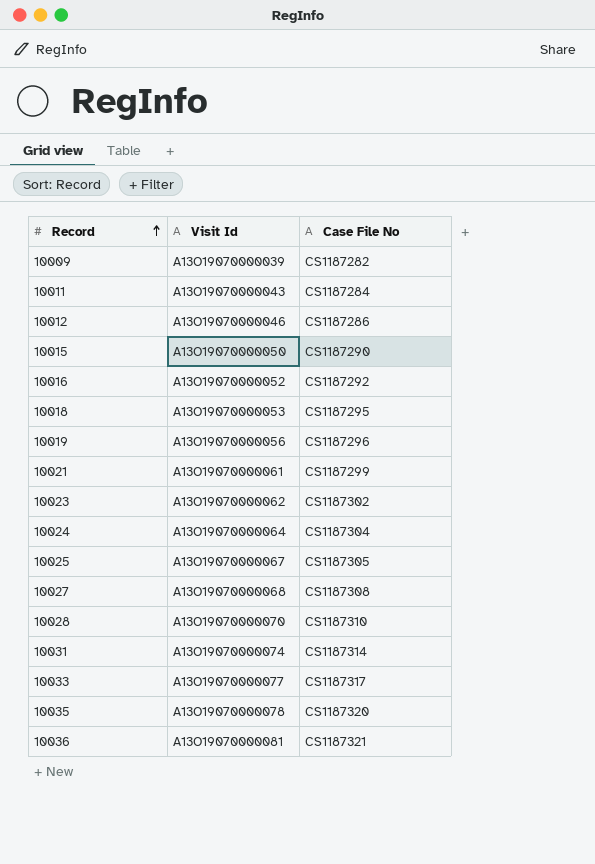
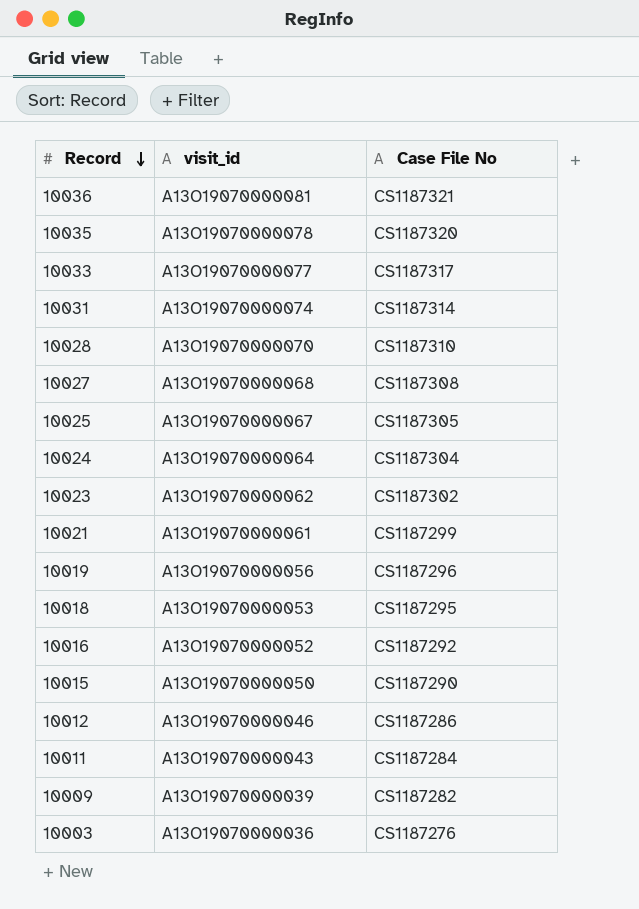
row order: Record ascending -> Record descending
column name: Visit Id -> visit_id
row 10003: none -> A13O19070000036 | CS1187276

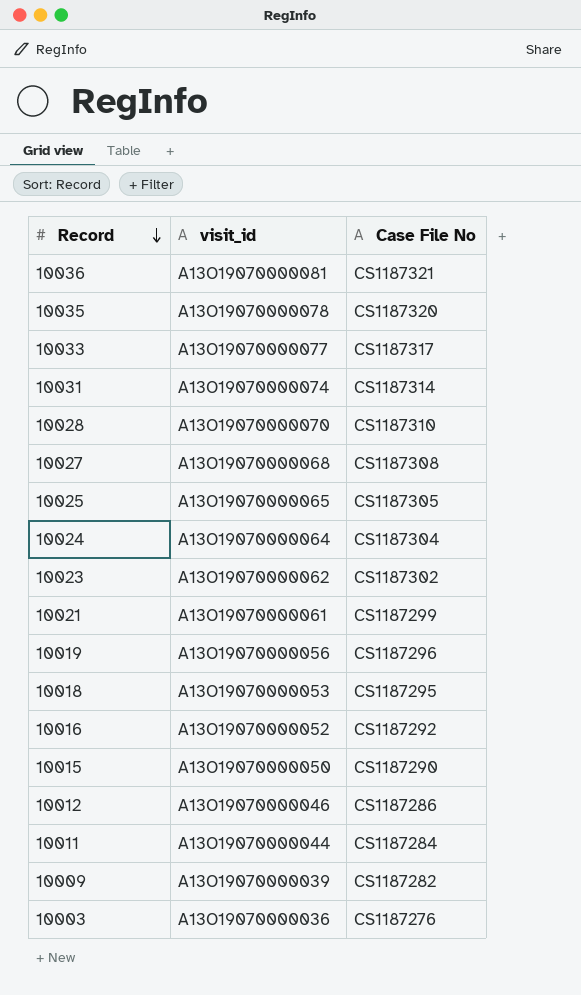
10025 | visit_id: A13O19070000067 -> A13O19070000065
10011 | visit_id: A13O19070000043 -> A13O19070000044

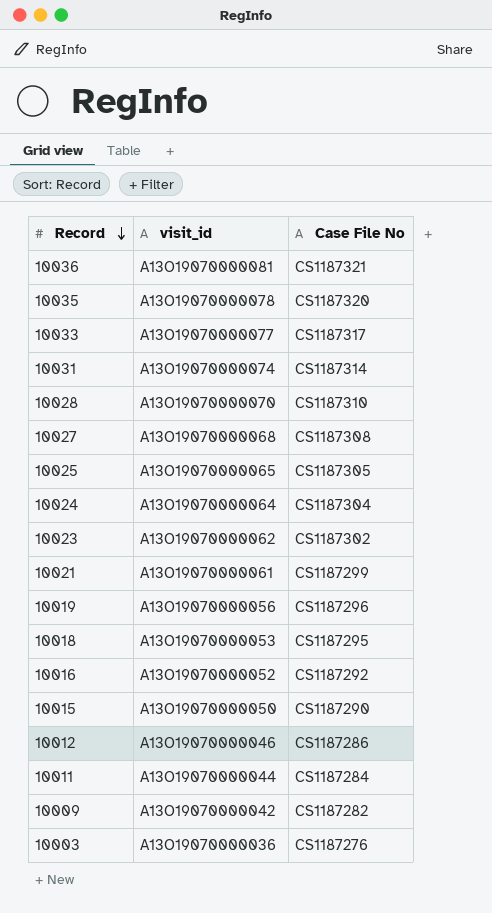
10009 | visit_id: A13O19070000039 -> A13O19070000042

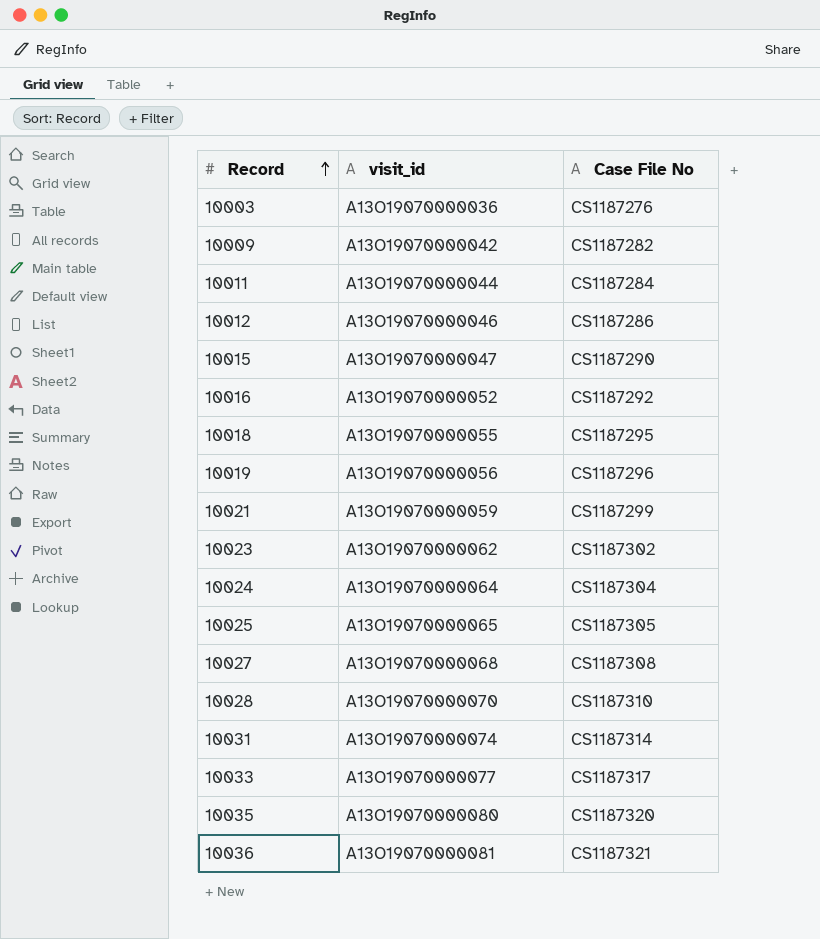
row order: Record descending -> Record ascending
10015 | visit_id: A13O19070000050 -> A13O19070000047
10018 | visit_id: A13O19070000053 -> A13O19070000055
10021 | visit_id: A13O19070000061 -> A13O19070000059
10035 | visit_id: A13O19070000078 -> A13O19070000080

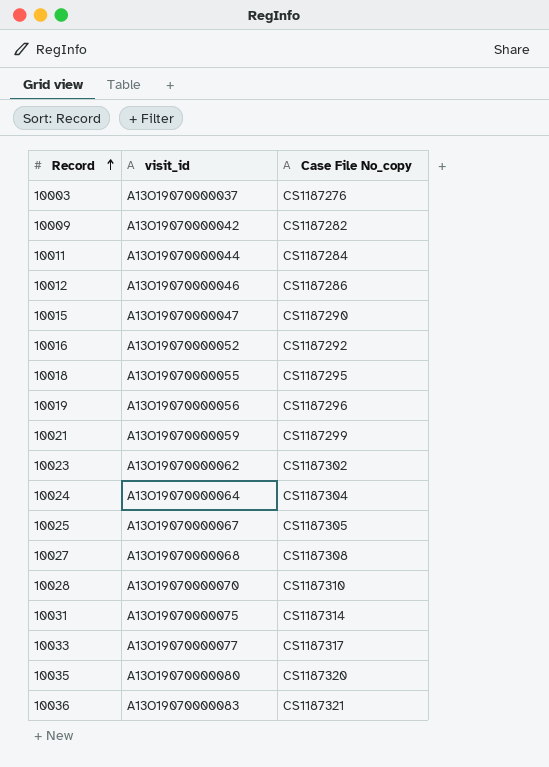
column name: Case File No -> Case File No_copy
10003 | visit_id: A13O19070000036 -> A13O19070000037
10025 | visit_id: A13O19070000065 -> A13O19070000067
10031 | visit_id: A13O19070000074 -> A13O19070000075
10036 | visit_id: A13O19070000081 -> A13O19070000083

